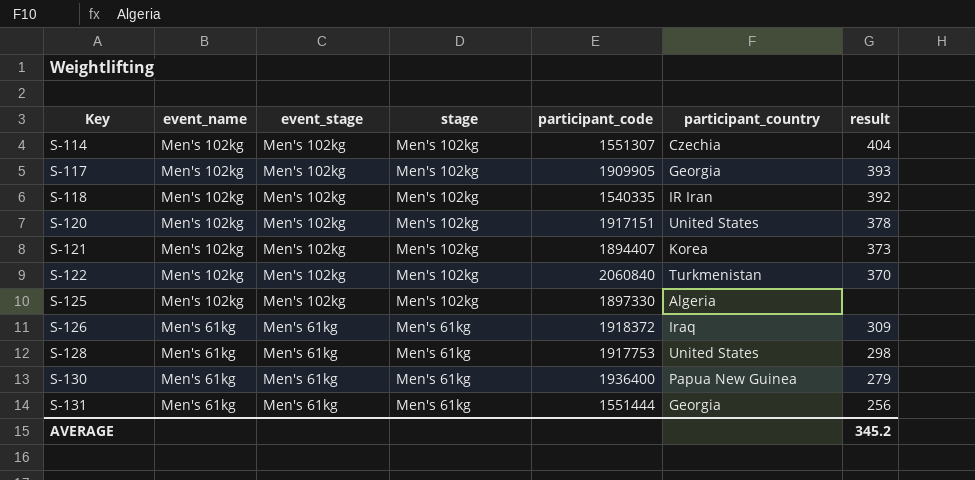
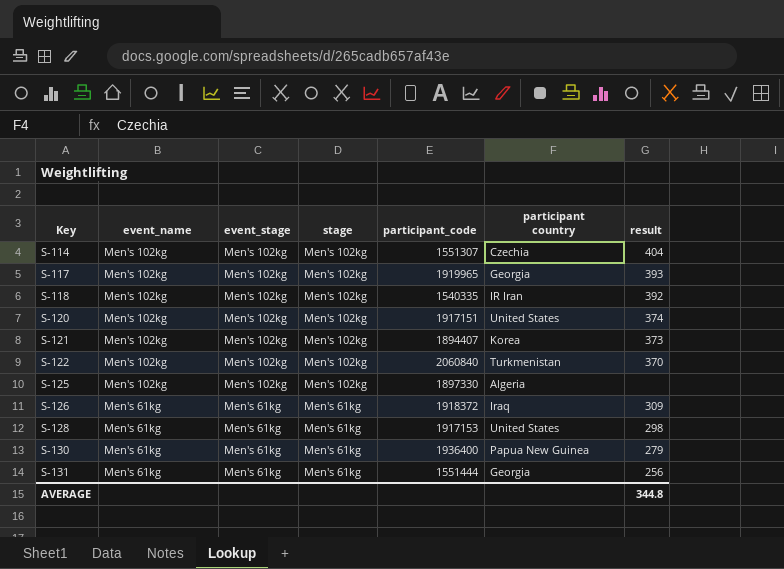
column name: participant_country -> participant country
S-117 | participant_code: 1909905 -> 1919965
S-120 | result: 378 -> 374
S-128 | participant_code: 1917753 -> 1917153
AVERAGE | result: 345.2 -> 344.8

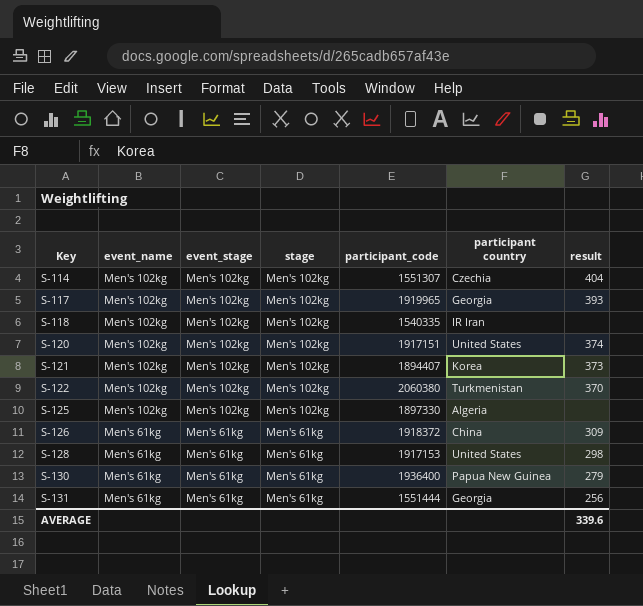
S-118 | result: 392 -> none
S-122 | participant_code: 2060840 -> 2060380
S-126 | participant country: Iraq -> China
AVERAGE | result: 344.8 -> 339.6

